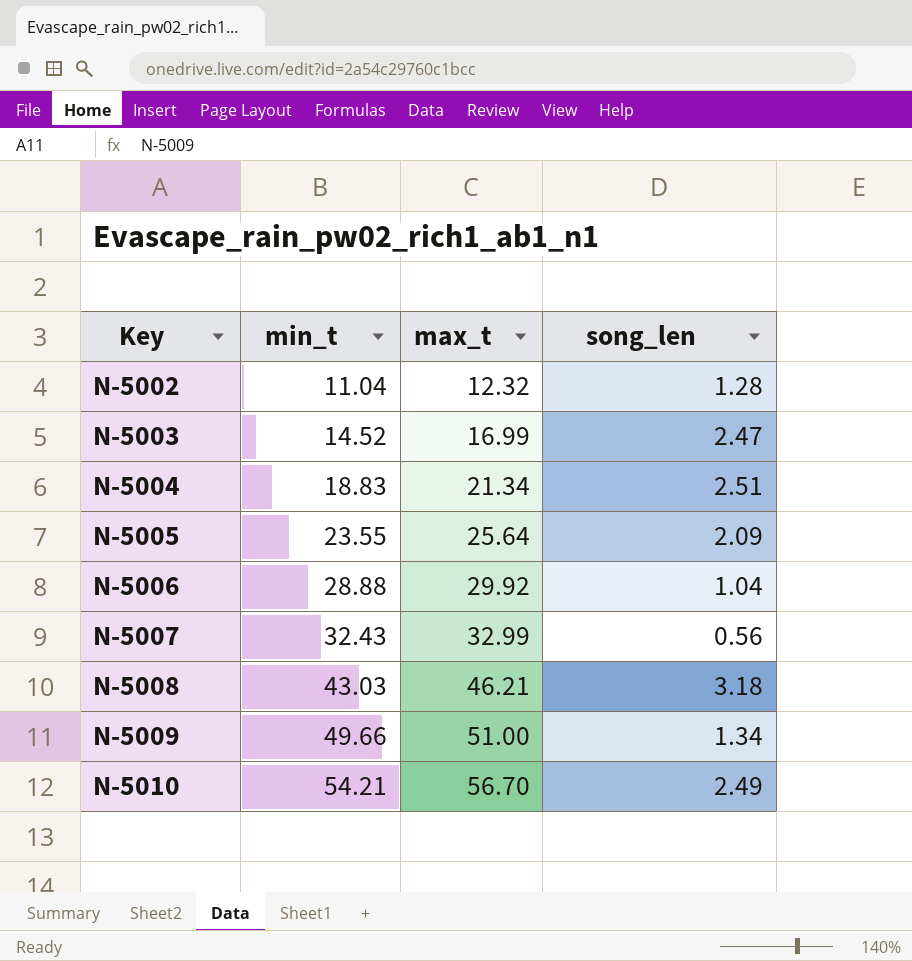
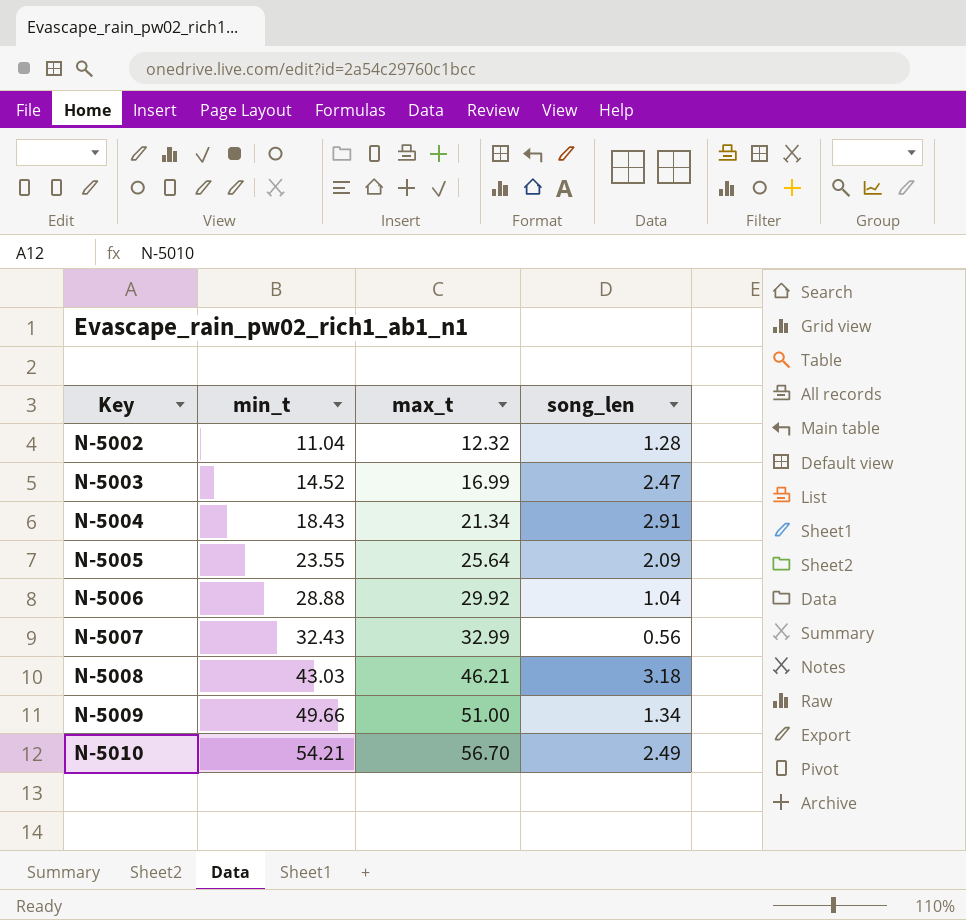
N-5004 | min_t: 18.83 -> 18.43
N-5004 | song_len: 2.51 -> 2.91

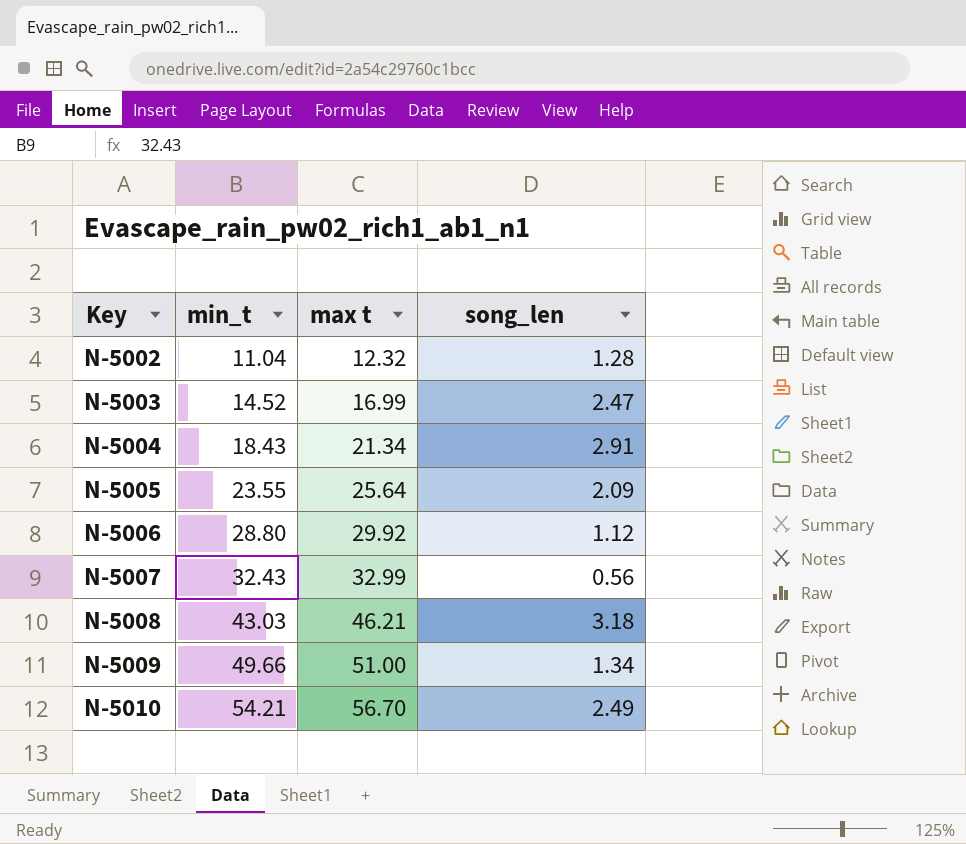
column name: max_t -> max t
N-5006 | min_t: 28.88 -> 28.80
N-5006 | song_len: 1.04 -> 1.12

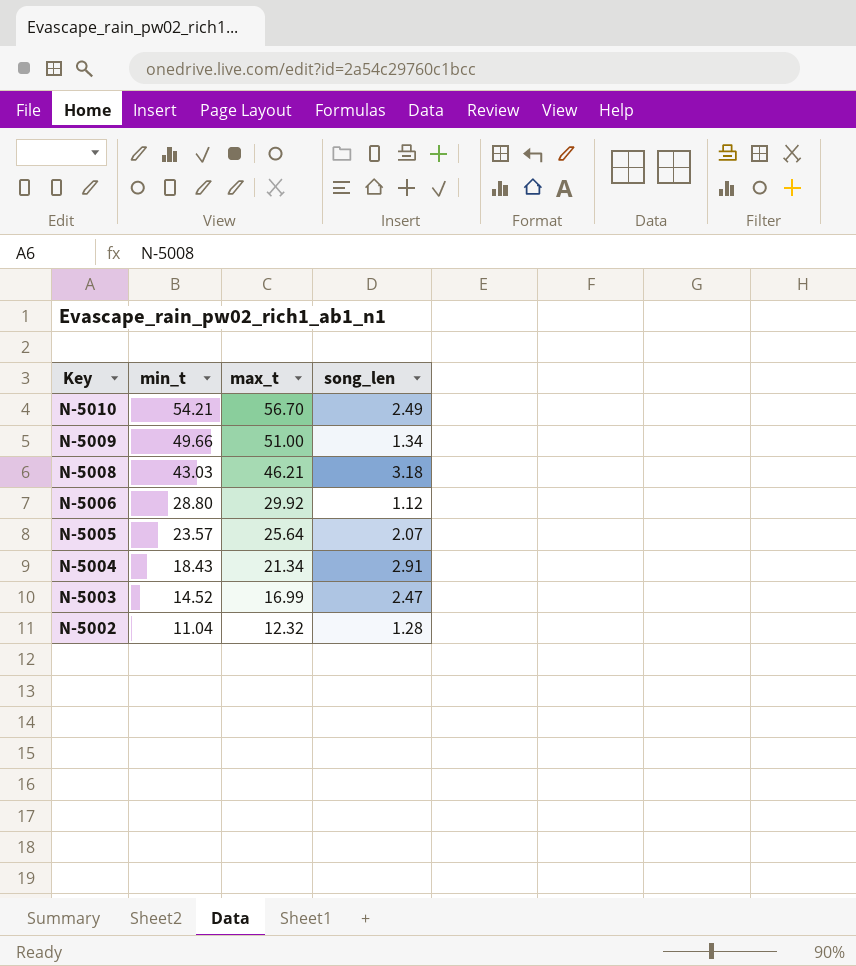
row order: Key ascending -> Key descending
column name: max t -> max_t
row N-5007: 32.43 | 32.99 | 0.56 -> none
N-5005 | min_t: 23.55 -> 23.57
N-5005 | song_len: 2.09 -> 2.07

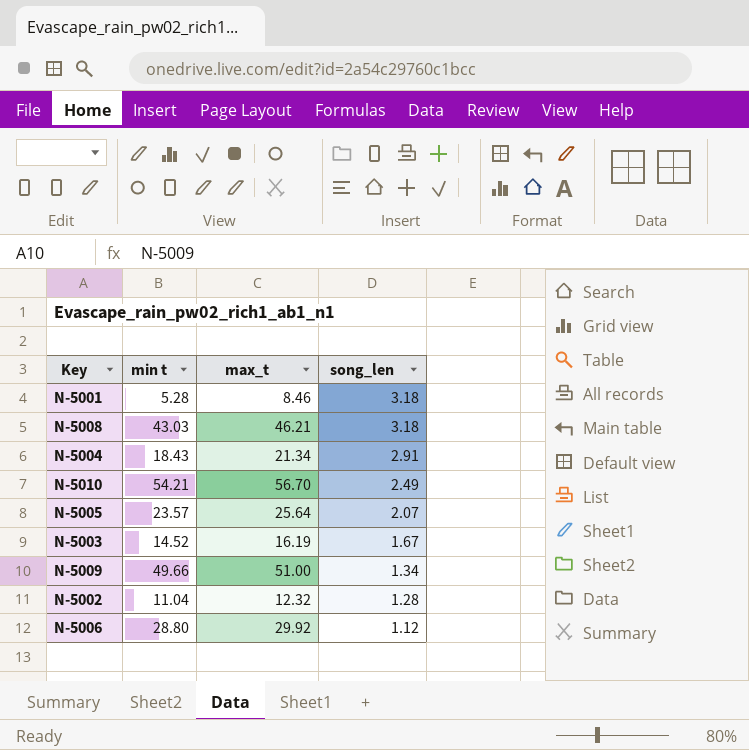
row order: Key descending -> song_len descending
column name: min_t -> min t
row N-5001: none -> 5.28 | 8.46 | 3.18
N-5003 | max_t: 16.99 -> 16.19
N-5003 | song_len: 2.47 -> 1.67

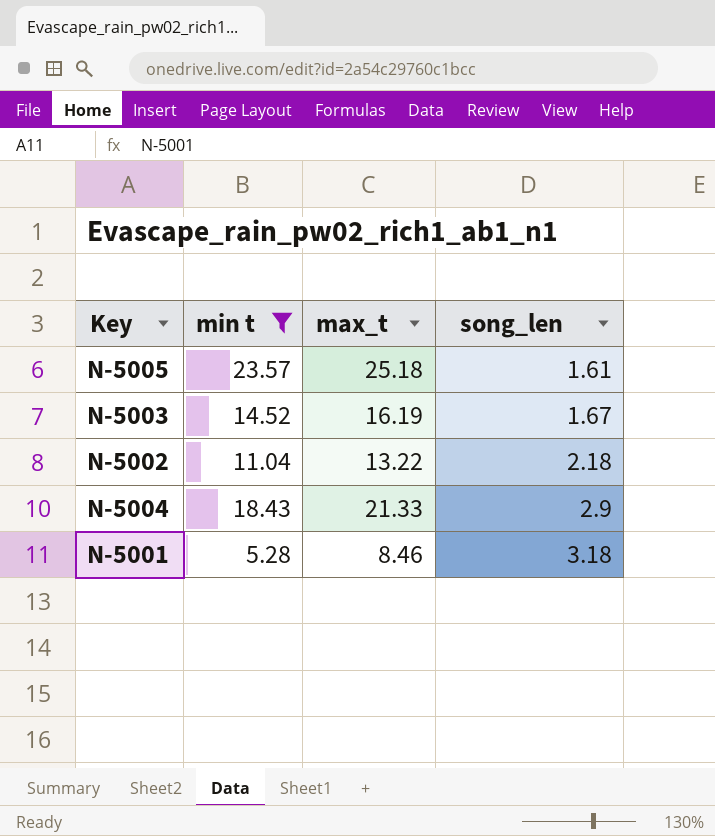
filter: none -> min t <= 23.57
row order: song_len descending -> song_len ascending
N-5005 | max_t: 25.64 -> 25.18
N-5005 | song_len: 2.07 -> 1.61
N-5002 | max_t: 12.32 -> 13.22
N-5002 | song_len: 1.28 -> 2.18
N-5004 | max_t: 21.34 -> 21.33
N-5004 | song_len: 2.91 -> 2.9

